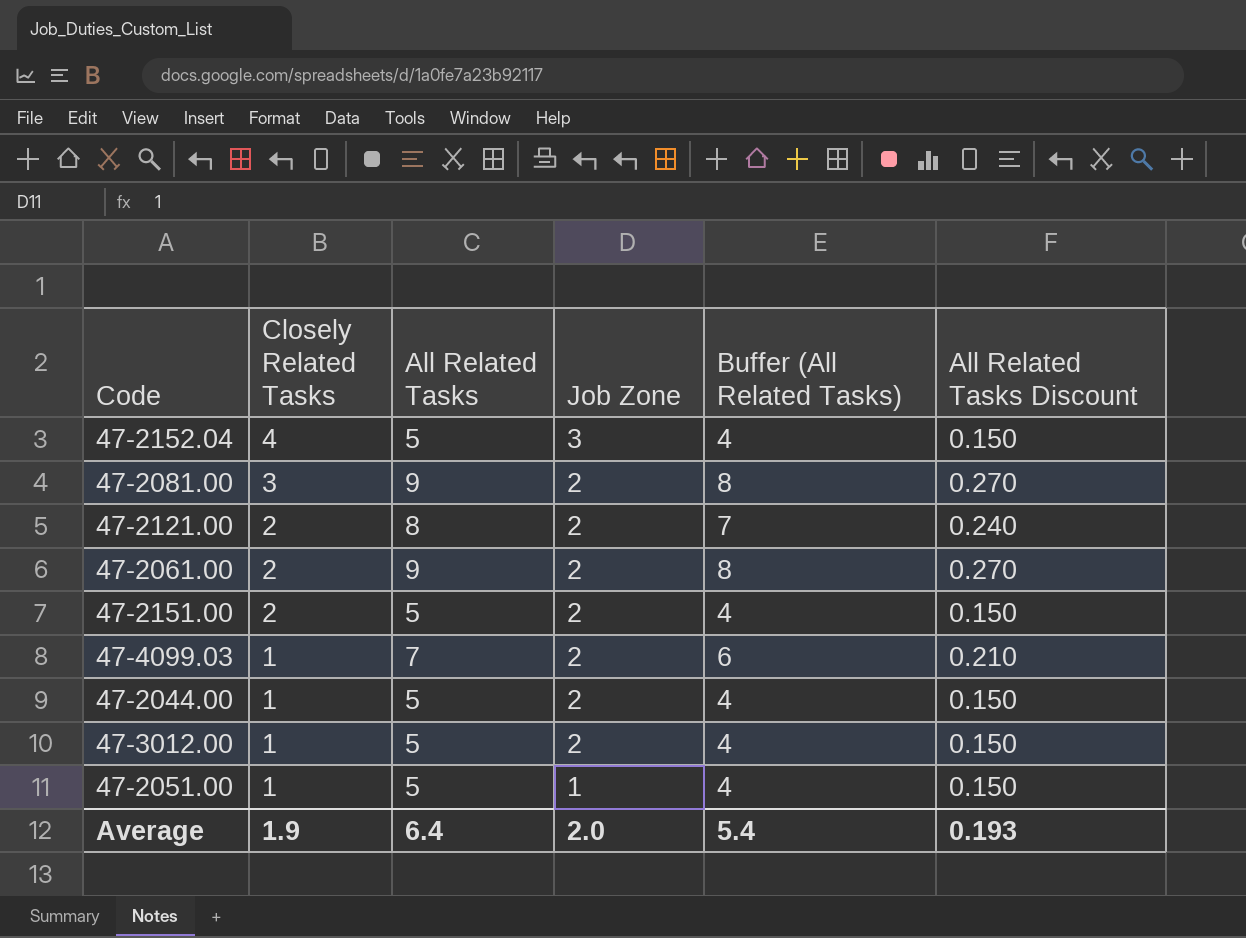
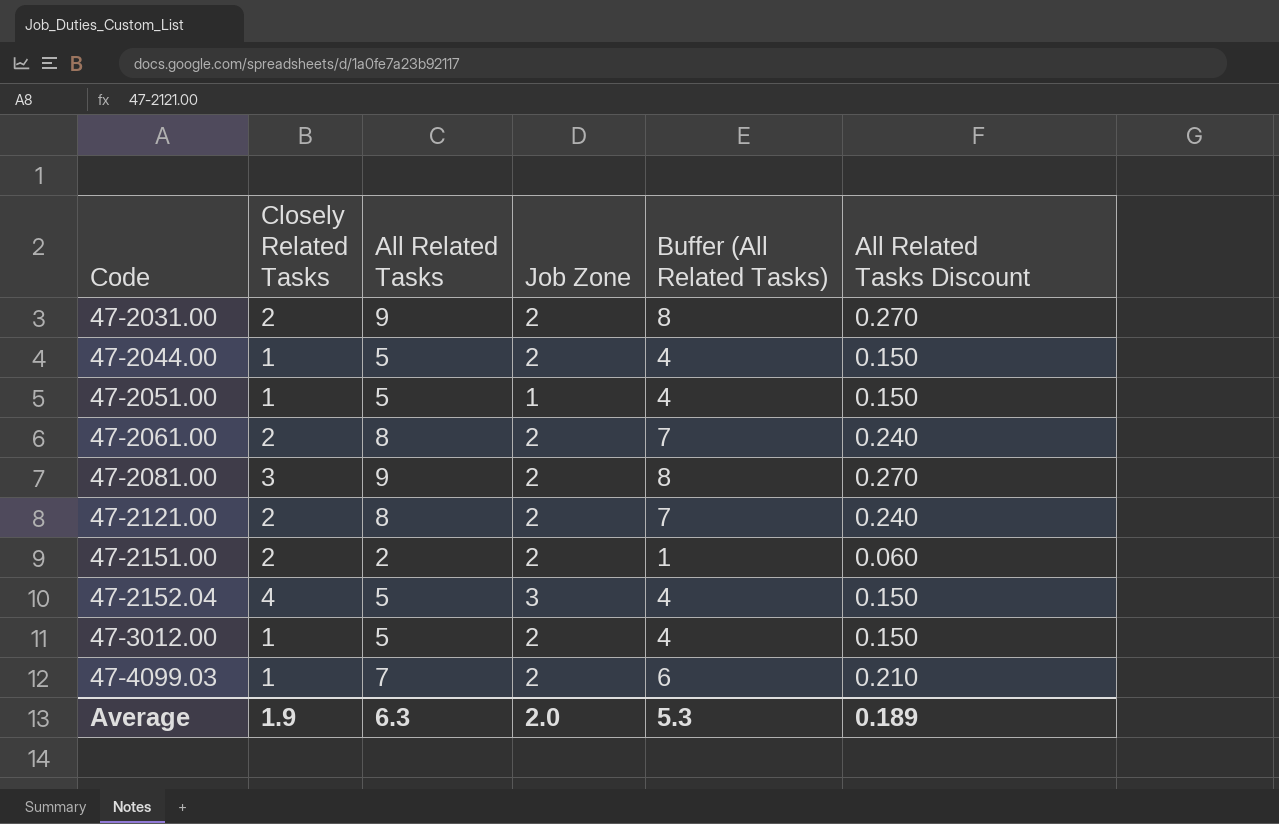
row order: Closely Related Tasks descending -> Code ascending
row 47-2031.00: none -> 2 | 9 | 2 | 8 | 0.270
47-2061.00 | All Related Tasks: 9 -> 8
47-2061.00 | Buffer (All Related Tasks): 8 -> 7
47-2061.00 | All Related Tasks Discount: 0.270 -> 0.240
47-2151.00 | All Related Tasks: 5 -> 2
47-2151.00 | Buffer (All Related Tasks): 4 -> 1
47-2151.00 | All Related Tasks Discount: 0.150 -> 0.060
Average | All Related Tasks: 6.4 -> 6.3
Average | Buffer (All Related Tasks): 5.4 -> 5.3
Average | All Related Tasks Discount: 0.193 -> 0.189

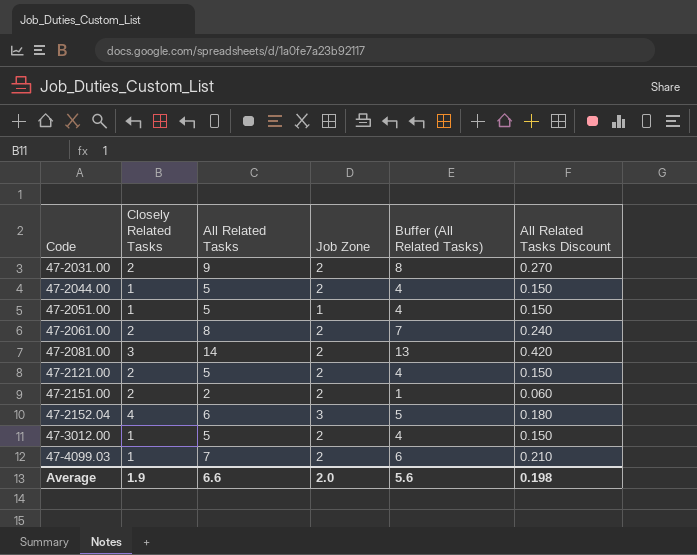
47-2081.00 | All Related Tasks: 9 -> 14
47-2081.00 | Buffer (All Related Tasks): 8 -> 13
47-2081.00 | All Related Tasks Discount: 0.270 -> 0.420
47-2121.00 | All Related Tasks: 8 -> 5
47-2121.00 | Buffer (All Related Tasks): 7 -> 4
47-2121.00 | All Related Tasks Discount: 0.240 -> 0.150
47-2152.04 | All Related Tasks: 5 -> 6
47-2152.04 | Buffer (All Related Tasks): 4 -> 5
47-2152.04 | All Related Tasks Discount: 0.150 -> 0.180
Average | All Related Tasks: 6.3 -> 6.6
Average | Buffer (All Related Tasks): 5.3 -> 5.6
Average | All Related Tasks Discount: 0.189 -> 0.198

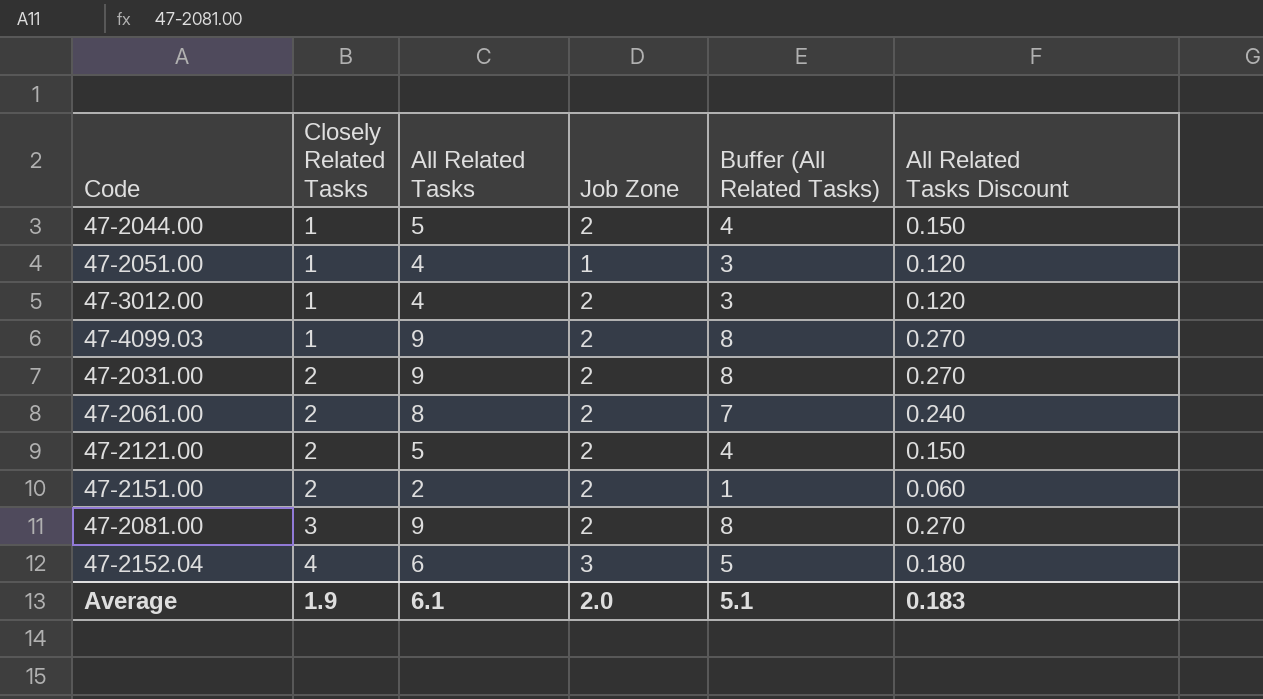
row order: Code ascending -> Closely Related Tasks ascending
47-2051.00 | All Related Tasks: 5 -> 4
47-2051.00 | Buffer (All Related Tasks): 4 -> 3
47-2051.00 | All Related Tasks Discount: 0.150 -> 0.120
47-3012.00 | All Related Tasks: 5 -> 4
47-3012.00 | Buffer (All Related Tasks): 4 -> 3
47-3012.00 | All Related Tasks Discount: 0.150 -> 0.120
47-4099.03 | All Related Tasks: 7 -> 9
47-4099.03 | Buffer (All Related Tasks): 6 -> 8
47-4099.03 | All Related Tasks Discount: 0.210 -> 0.270
47-2081.00 | All Related Tasks: 14 -> 9
47-2081.00 | Buffer (All Related Tasks): 13 -> 8
47-2081.00 | All Related Tasks Discount: 0.420 -> 0.270
Average | All Related Tasks: 6.6 -> 6.1
Average | Buffer (All Related Tasks): 5.6 -> 5.1
Average | All Related Tasks Discount: 0.198 -> 0.183

